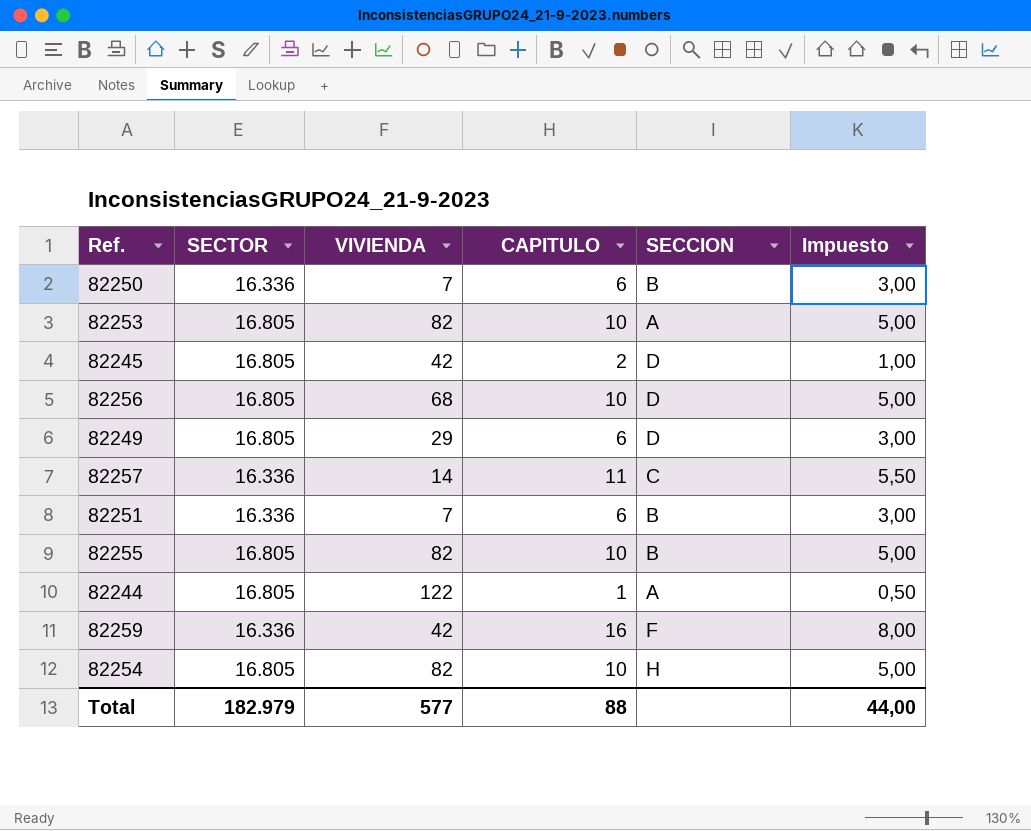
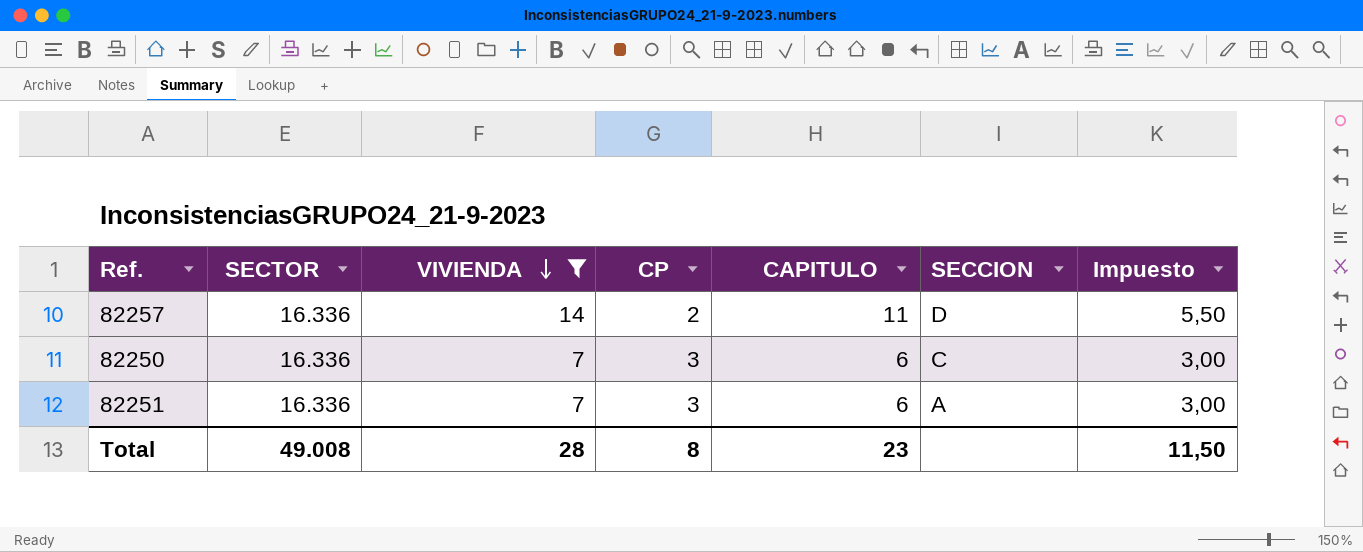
filter: none -> VIVIENDA <= 14
row order: none -> VIVIENDA descending
column CP | position: none -> 4
82257 | SECCION: C -> D
82250 | SECCION: B -> C
82251 | SECCION: B -> A
Total | SECTOR: 182.979 -> 49.008
Total | VIVIENDA: 577 -> 28
Total | CAPITULO: 88 -> 23
Total | Impuesto: 44,00 -> 11,50

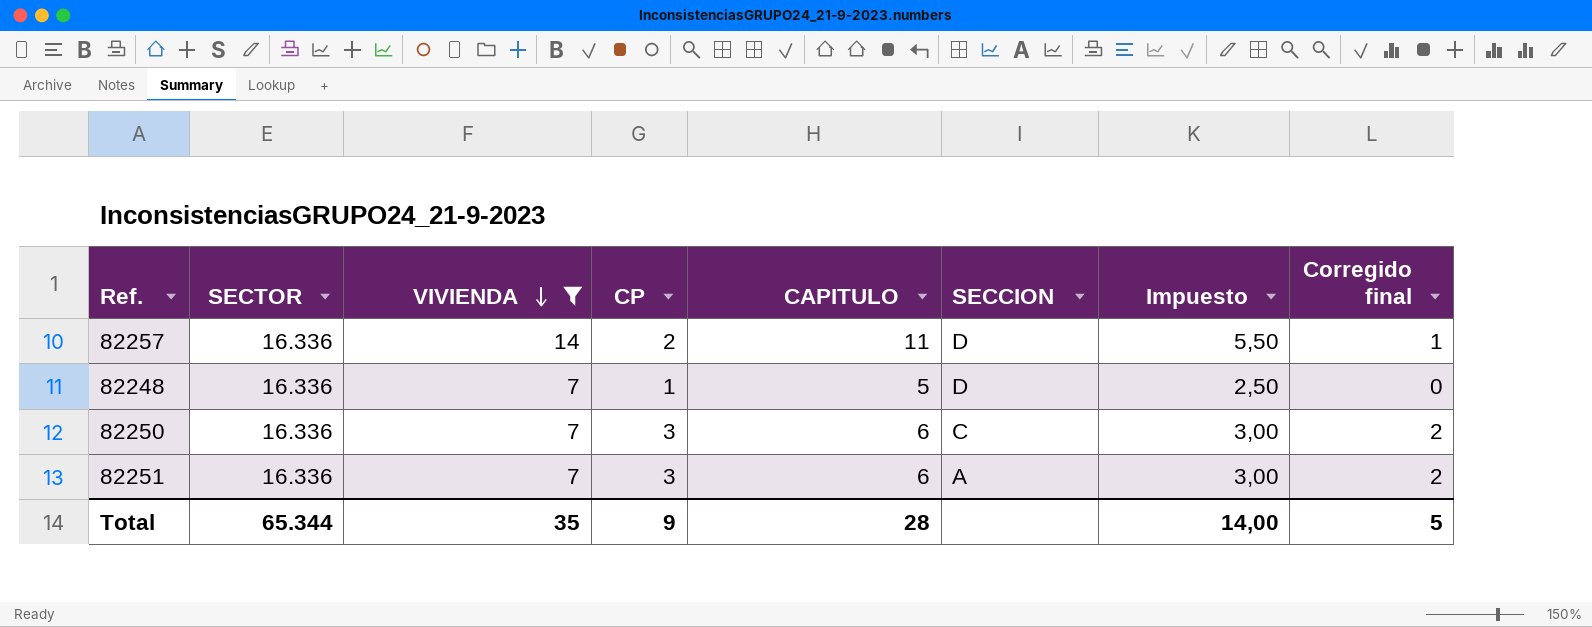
column Corregido final | formula: none -> [CP] - 1
row 82248: none -> 16.336 | 7 | 1 | 5 | D | 2,50 | 0
Total | SECTOR: 49.008 -> 65.344
Total | VIVIENDA: 28 -> 35
Total | CP: 8 -> 9
Total | CAPITULO: 23 -> 28
Total | Impuesto: 11,50 -> 14,00

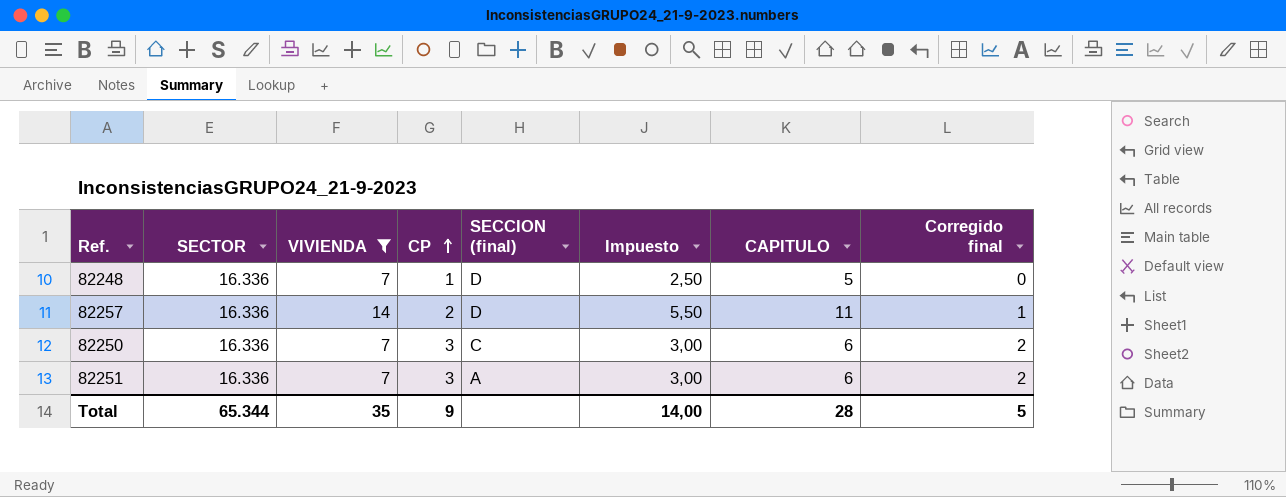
row order: VIVIENDA descending -> CP ascending
column name: SECCION -> SECCION (final)
column CAPITULO | position: 5 -> 7

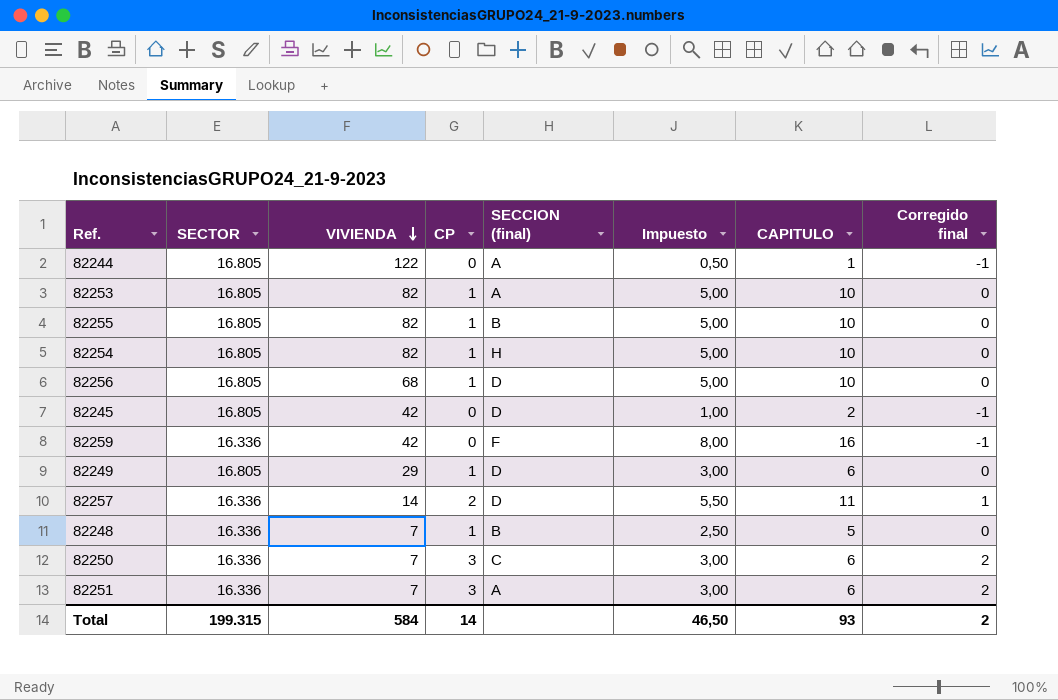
filter: VIVIENDA <= 14 -> none
row order: CP ascending -> VIVIENDA descending
82248 | SECCION (final): D -> B
Total | SECTOR: 65.344 -> 199.315
Total | VIVIENDA: 35 -> 584
Total | CP: 9 -> 14
Total | Impuesto: 14,00 -> 46,50
Total | CAPITULO: 28 -> 93
Total | Corregido final: 5 -> 2

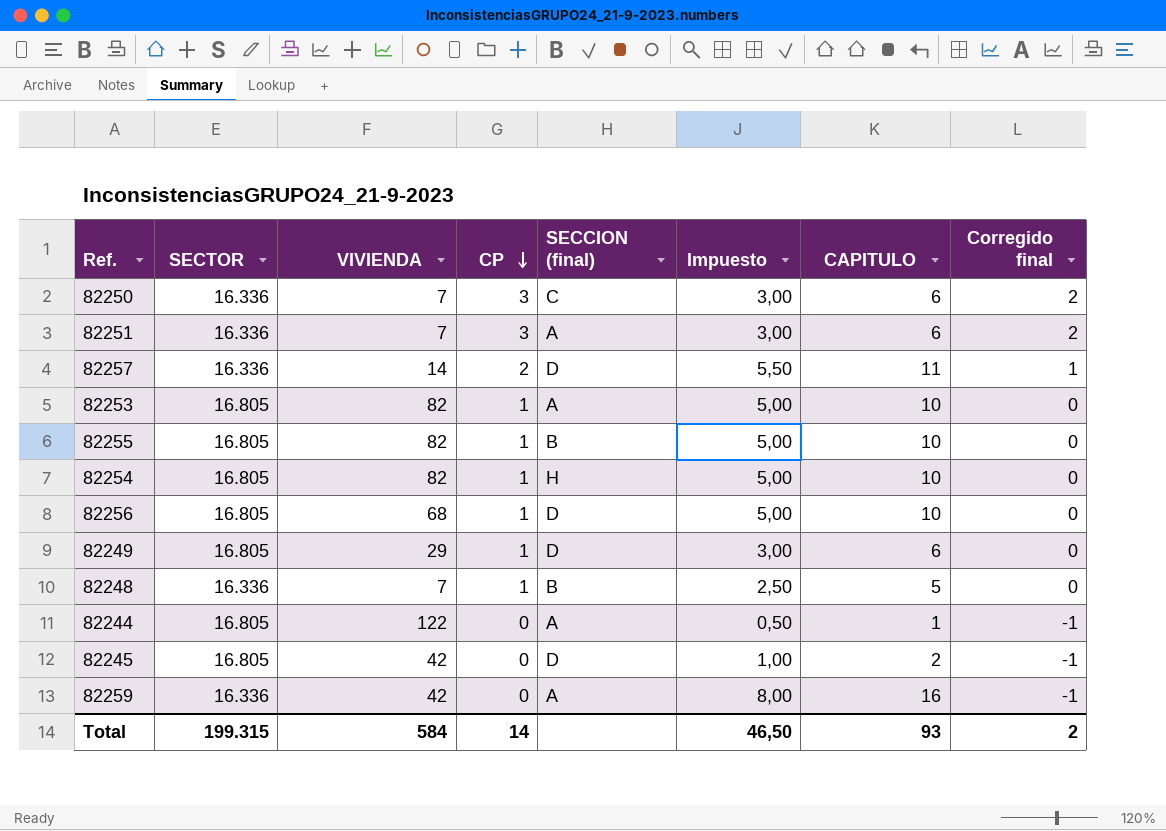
row order: VIVIENDA descending -> CP descending
82259 | SECCION (final): F -> A

